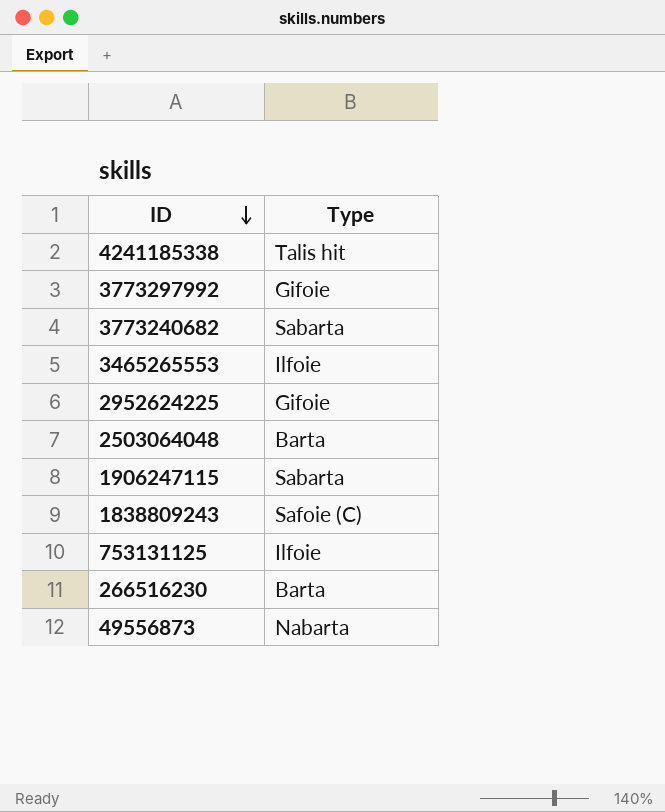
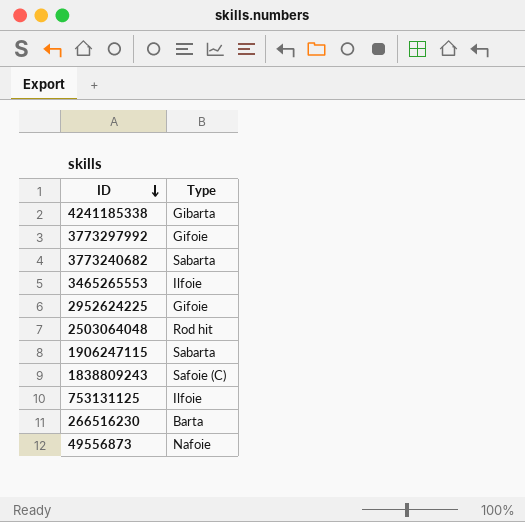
4241185338 | Type: Talis hit -> Gibarta
2503064048 | Type: Barta -> Rod hit
49556873 | Type: Nabarta -> Nafoie

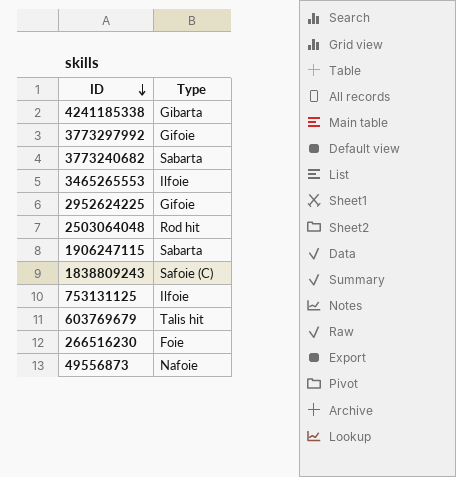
row 603769679: none -> Talis hit
266516230 | Type: Barta -> Foie

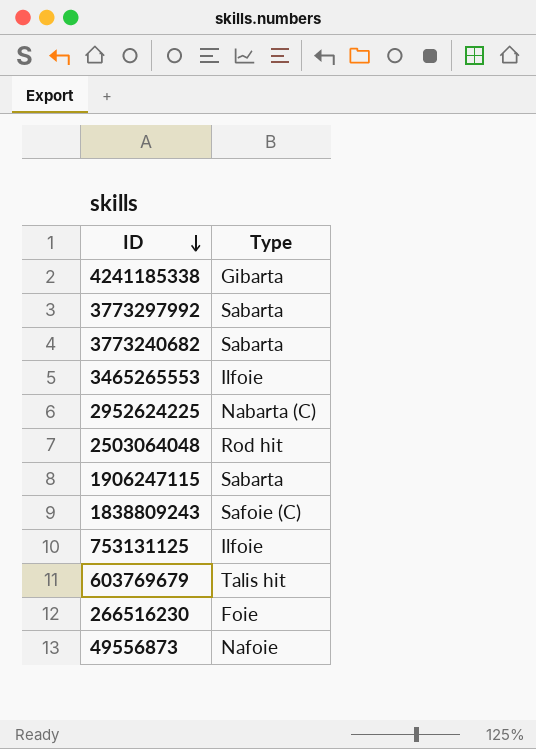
3773297992 | Type: Gifoie -> Sabarta
2952624225 | Type: Gifoie -> Nabarta (C)

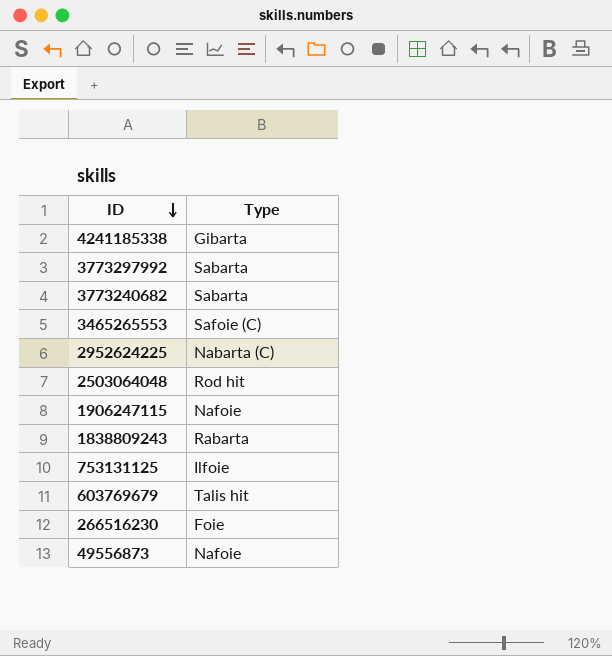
3465265553 | Type: Ilfoie -> Safoie (C)
1906247115 | Type: Sabarta -> Nafoie
1838809243 | Type: Safoie (C) -> Rabarta

